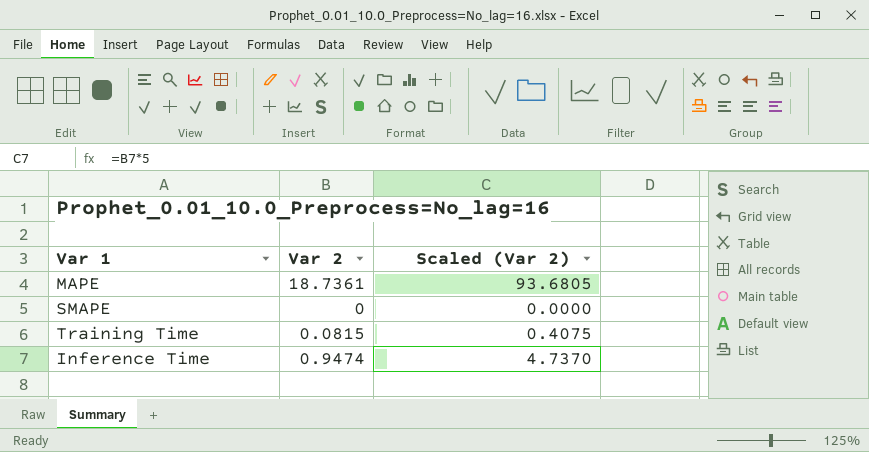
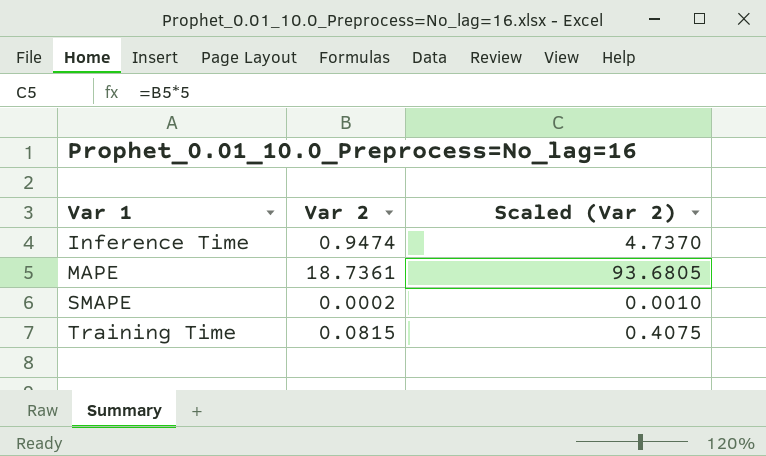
row order: none -> Var 1 ascending
SMAPE | Var 2: 0 -> 0.0002
SMAPE | Scaled (Var 2): 0.0000 -> 0.0010

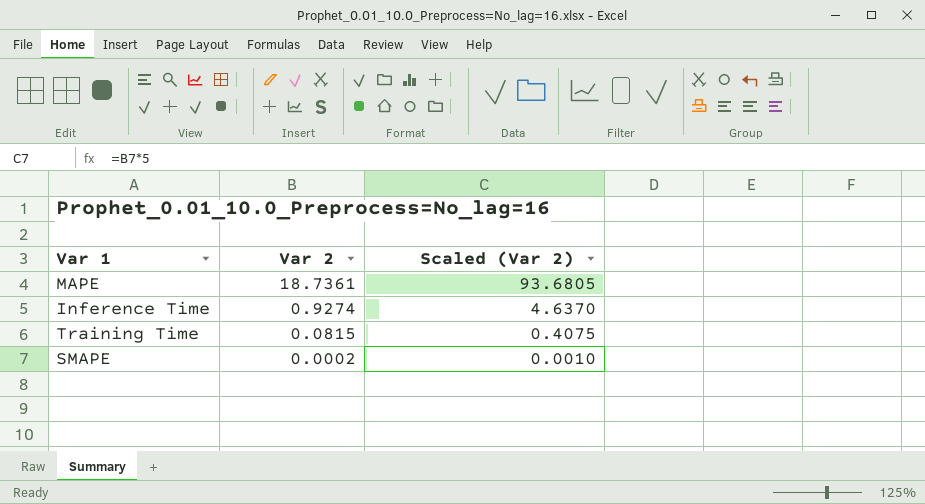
row order: Var 1 ascending -> Var 2 descending
Inference Time | Var 2: 0.9474 -> 0.9274
Inference Time | Scaled (Var 2): 4.7370 -> 4.6370

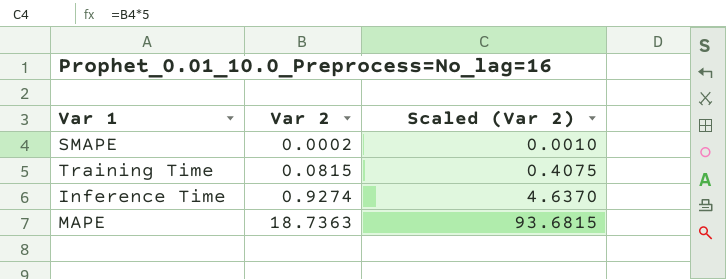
row order: Var 2 descending -> Var 2 ascending
MAPE | Var 2: 18.7361 -> 18.7363
MAPE | Scaled (Var 2): 93.6805 -> 93.6815

